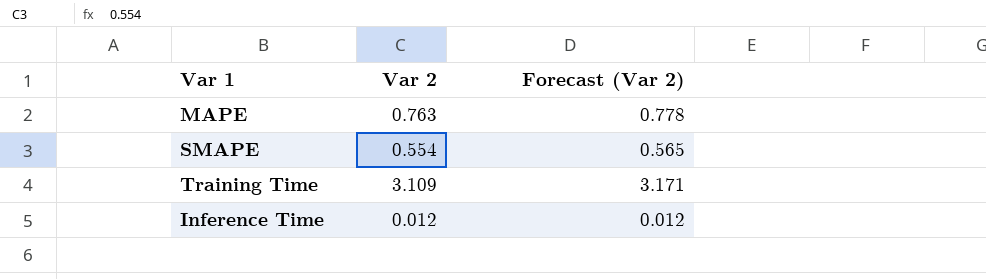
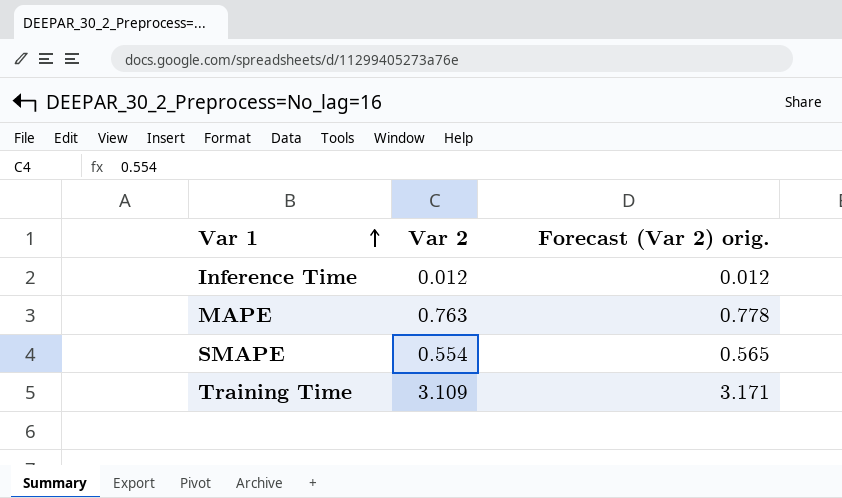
row order: none -> Var 1 ascending
column name: Forecast (Var 2) -> Forecast (Var 2) orig.

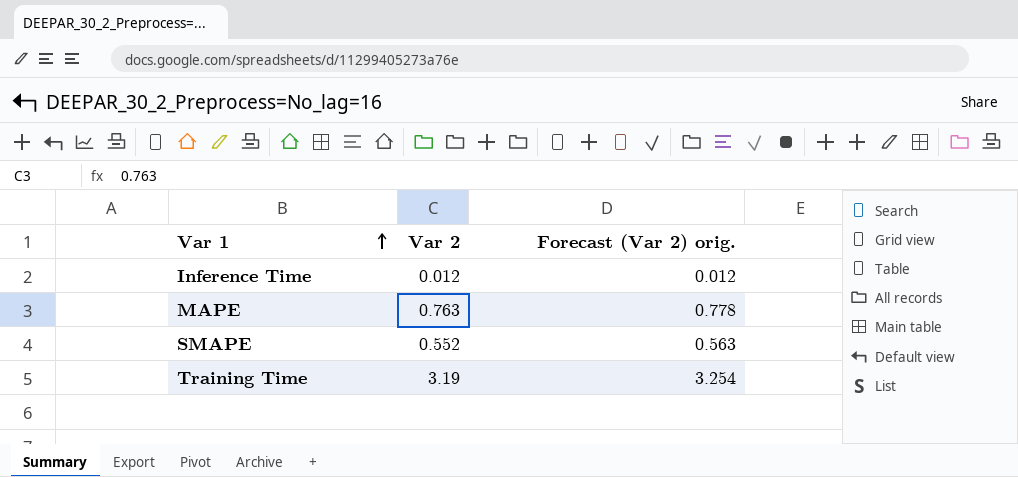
SMAPE | Var 2: 0.554 -> 0.552
SMAPE | Forecast (Var 2) orig.: 0.565 -> 0.563
Training Time | Var 2: 3.109 -> 3.19
Training Time | Forecast (Var 2) orig.: 3.171 -> 3.254

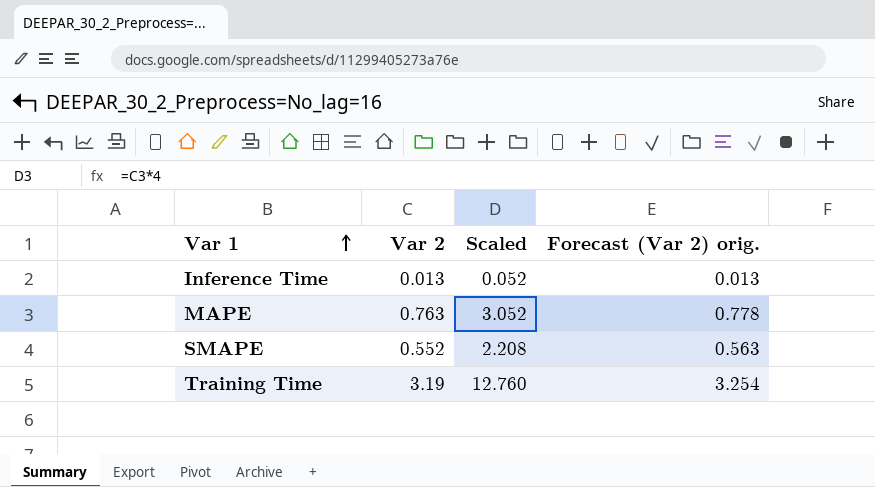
column Scaled | formula: none -> [Var 2] * 4
Inference Time | Var 2: 0.012 -> 0.013
Inference Time | Forecast (Var 2) orig.: 0.012 -> 0.013

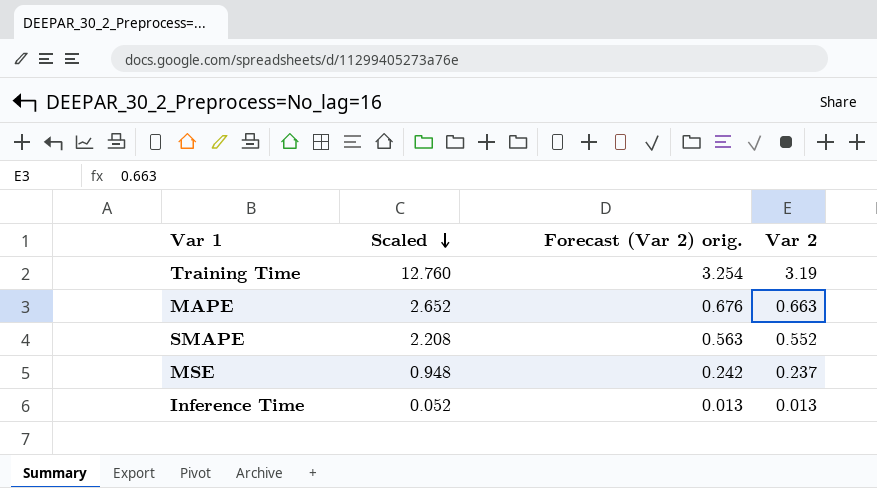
row order: Var 1 ascending -> Scaled descending
column Var 2 | position: 2 -> 4
MAPE | Scaled: 3.052 -> 2.652
MAPE | Forecast (Var 2) orig.: 0.778 -> 0.676
MAPE | Var 2: 0.763 -> 0.663
row MSE: none -> 0.948 | 0.242 | 0.237

